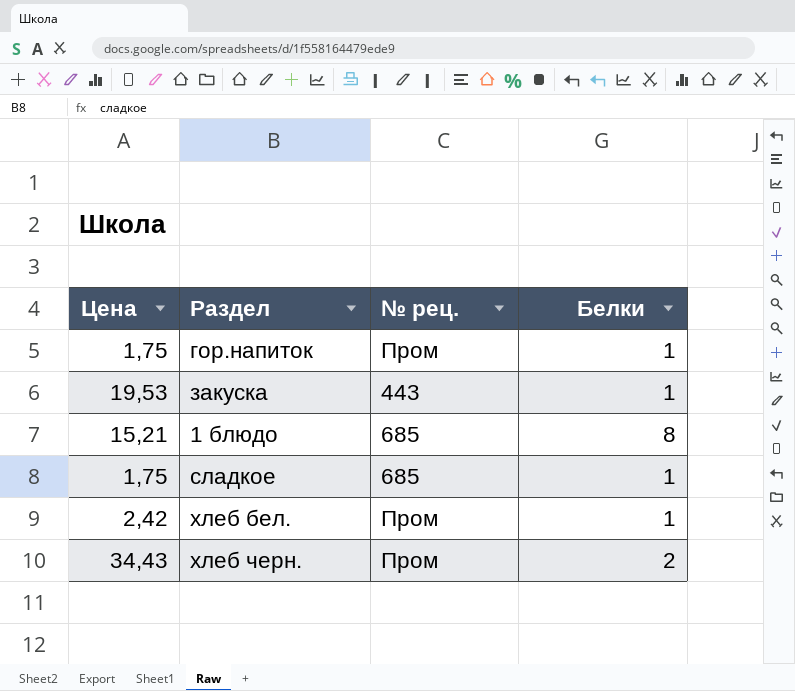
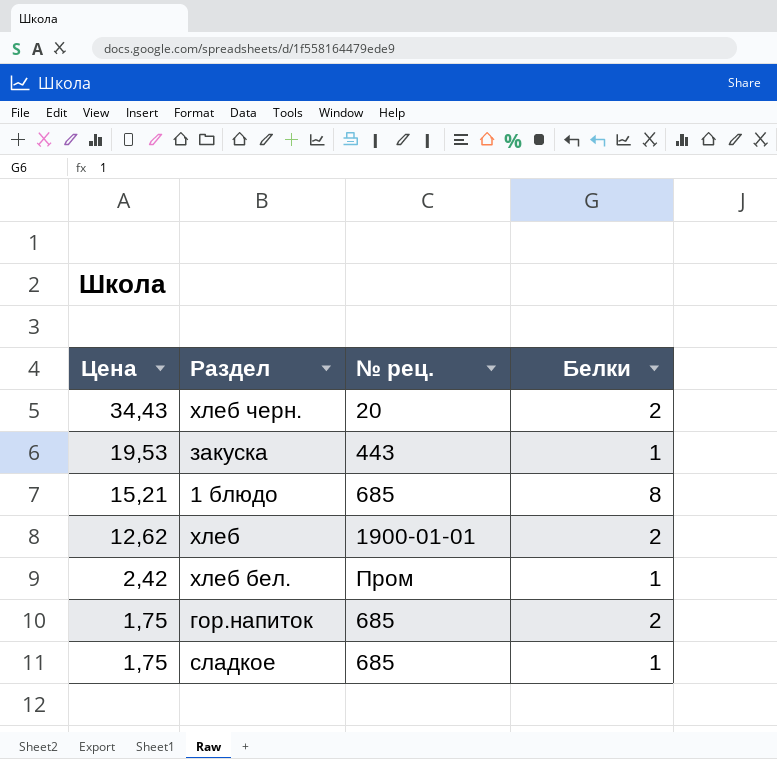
row order: none -> Цена descending
хлеб черн. | № рец.: Пром -> 20
row хлеб: none -> 12,62 | 1900-01-01 | 2
гор.напиток | № рец.: Пром -> 685
гор.напиток | Белки: 1 -> 2

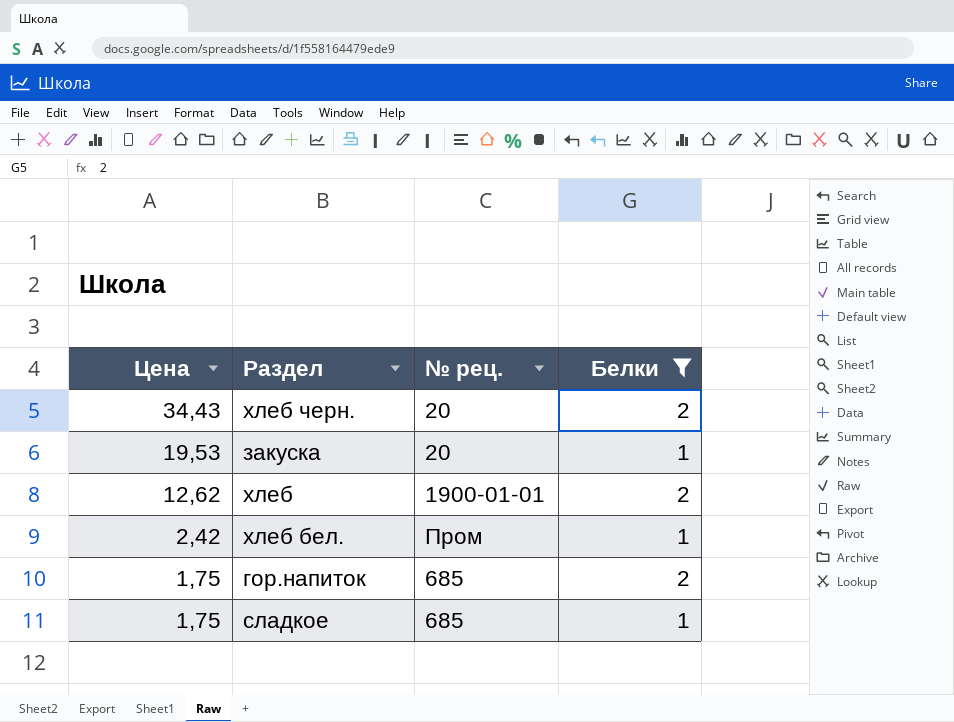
filter: none -> Белки != 8
закуска | № рец.: 443 -> 20

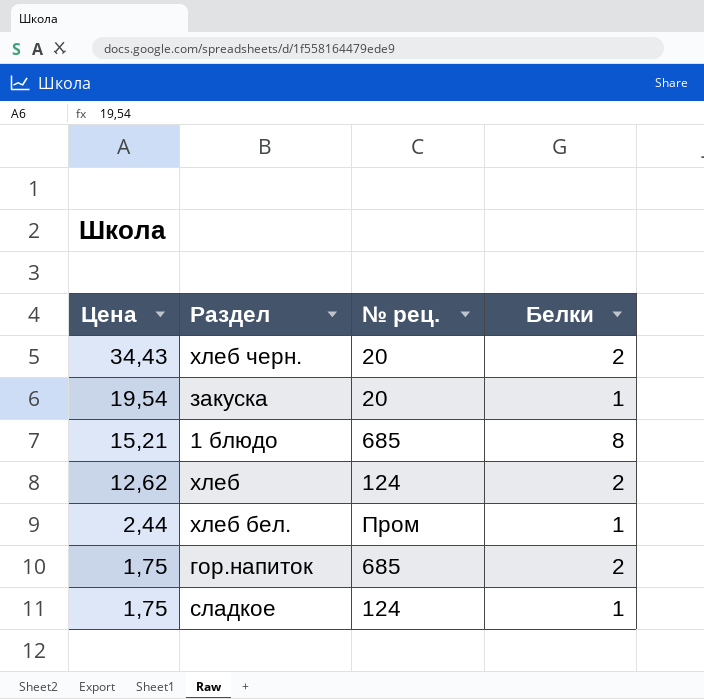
filter: Белки != 8 -> none
закуска | Цена: 19,53 -> 19,54
хлеб | № рец.: 1900-01-01 -> 124
хлеб бел. | Цена: 2,42 -> 2,44
сладкое | № рец.: 685 -> 124

